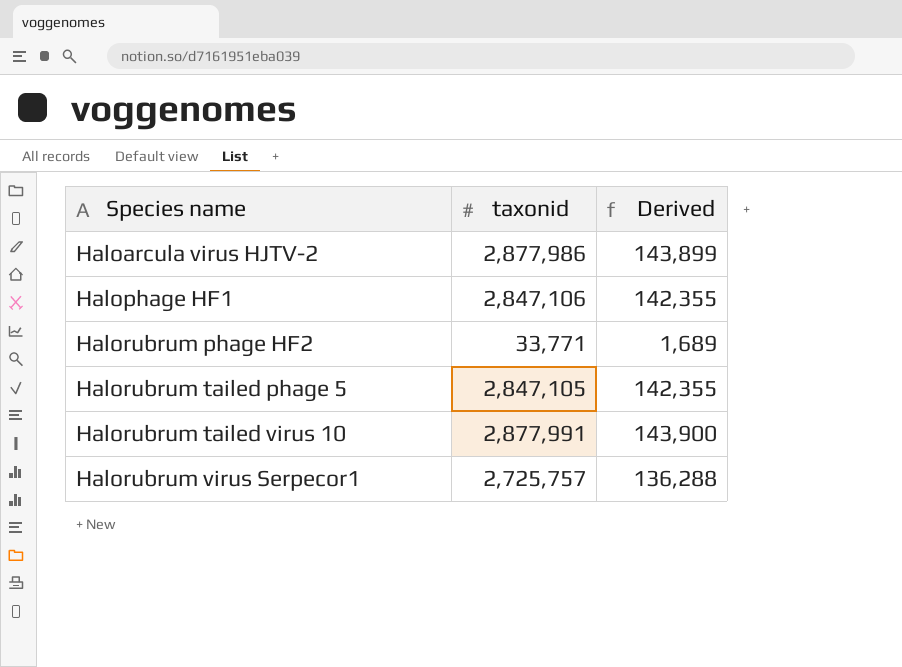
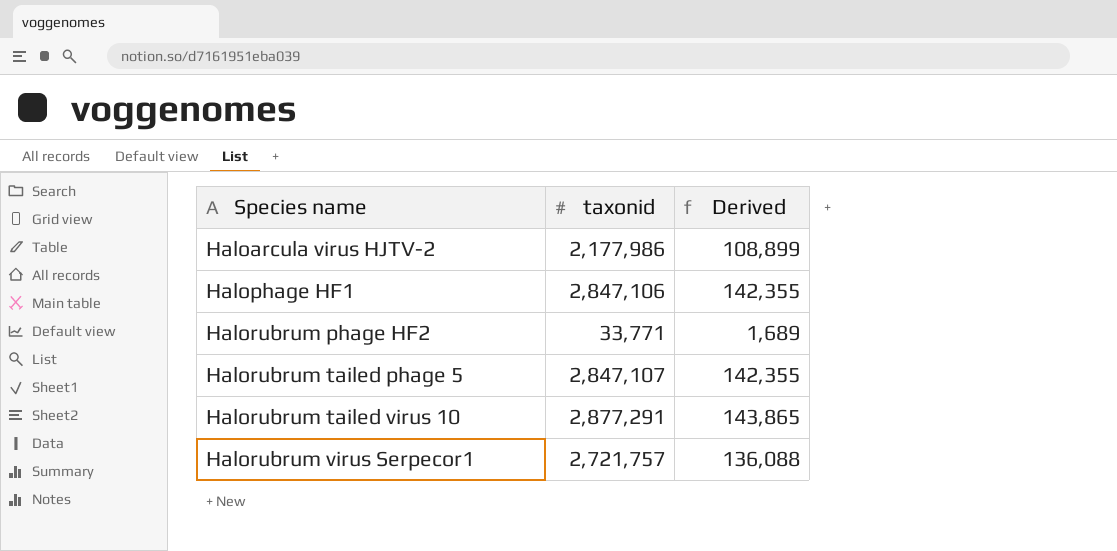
Haloarcula virus HJTV-2 | taxonid: 2,877,986 -> 2,177,986
Haloarcula virus HJTV-2 | Derived: 143,899 -> 108,899
Halorubrum tailed phage 5 | taxonid: 2,847,105 -> 2,847,107
Halorubrum tailed virus 10 | taxonid: 2,877,991 -> 2,877,291
Halorubrum tailed virus 10 | Derived: 143,900 -> 143,865
Halorubrum virus Serpecor1 | taxonid: 2,725,757 -> 2,721,757
Halorubrum virus Serpecor1 | Derived: 136,288 -> 136,088

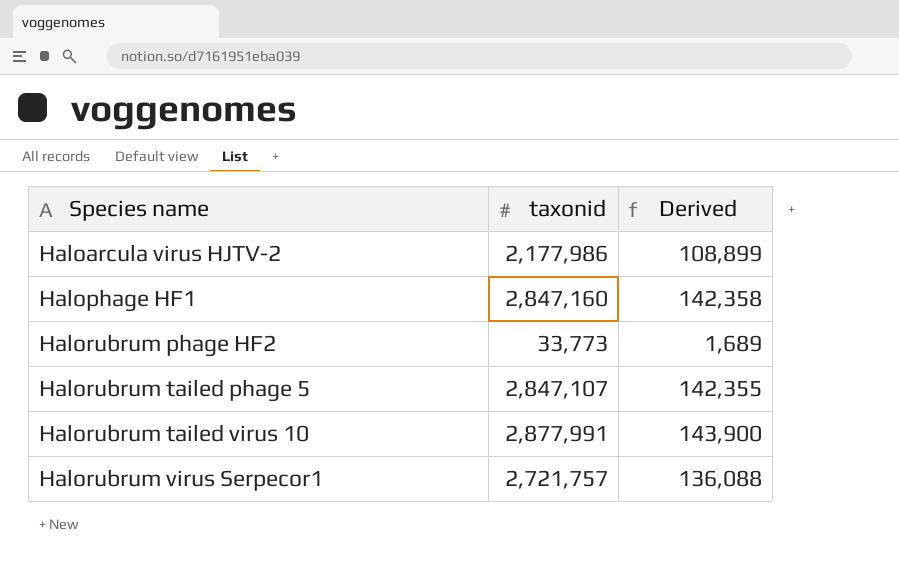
Halophage HF1 | taxonid: 2,847,106 -> 2,847,160
Halophage HF1 | Derived: 142,355 -> 142,358
Halorubrum phage HF2 | taxonid: 33,771 -> 33,773
Halorubrum tailed virus 10 | taxonid: 2,877,291 -> 2,877,991
Halorubrum tailed virus 10 | Derived: 143,865 -> 143,900

